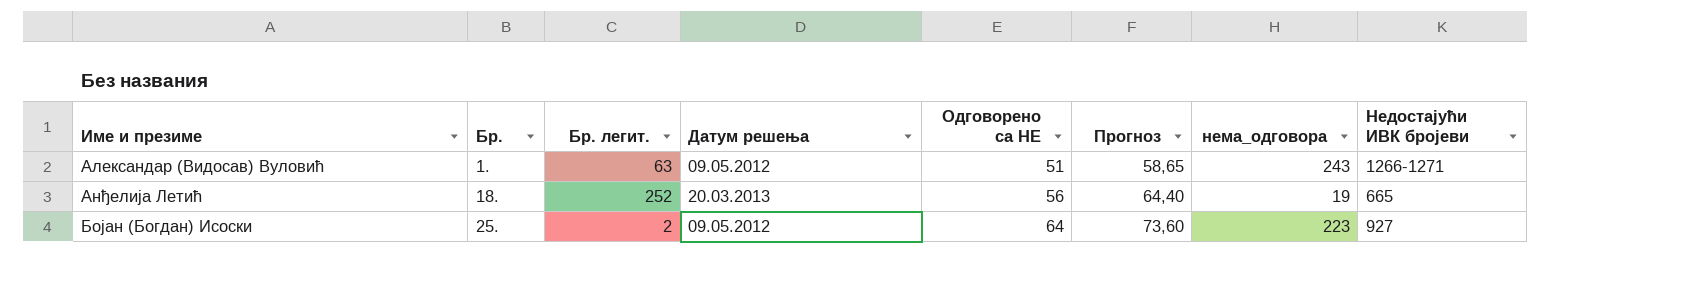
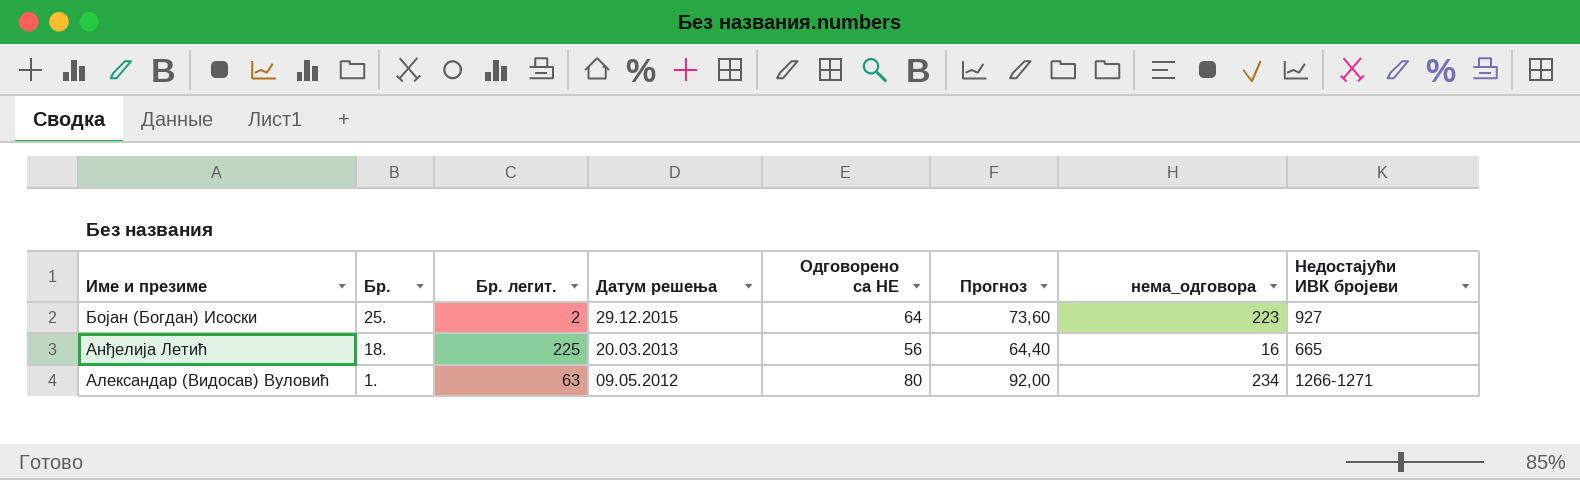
row order: Име и презиме ascending -> Име и презиме descending
Бојан (Богдан) Исоски | Датум решења: 09.05.2012 -> 29.12.2015
Анђелија Летић | Бр. легит.: 252 -> 225
Анђелија Летић | нема_одговора: 19 -> 16
Александар (Видосав) Вуловић | Одговорено са НЕ: 51 -> 80
Александар (Видосав) Вуловић | Прогноз: 58,65 -> 92,00
Александар (Видосав) Вуловић | нема_одговора: 243 -> 234

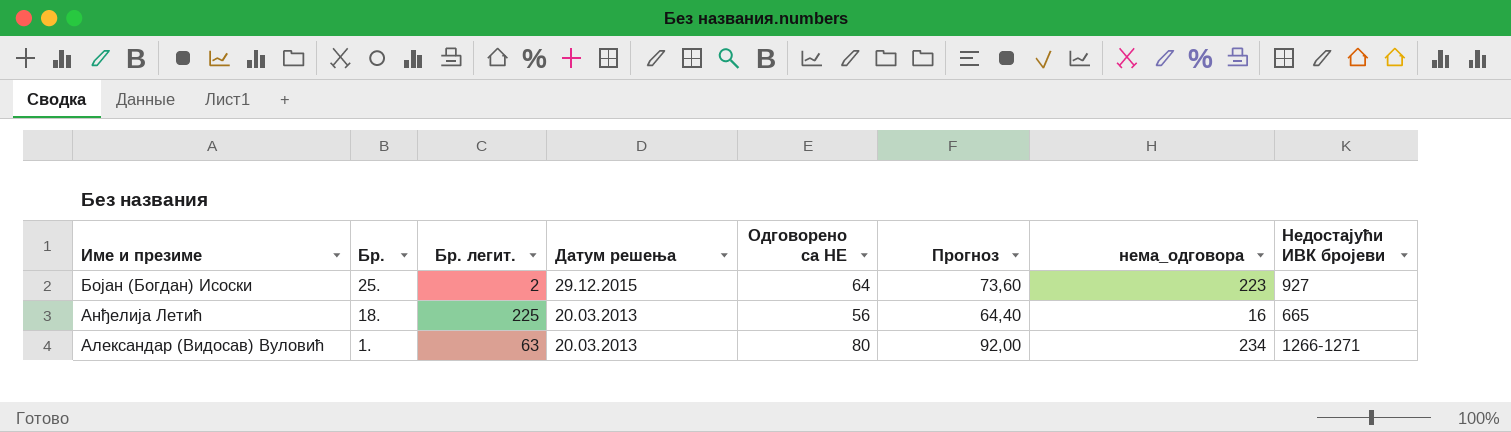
Александар (Видосав) Вуловић | Датум решења: 09.05.2012 -> 20.03.2013

